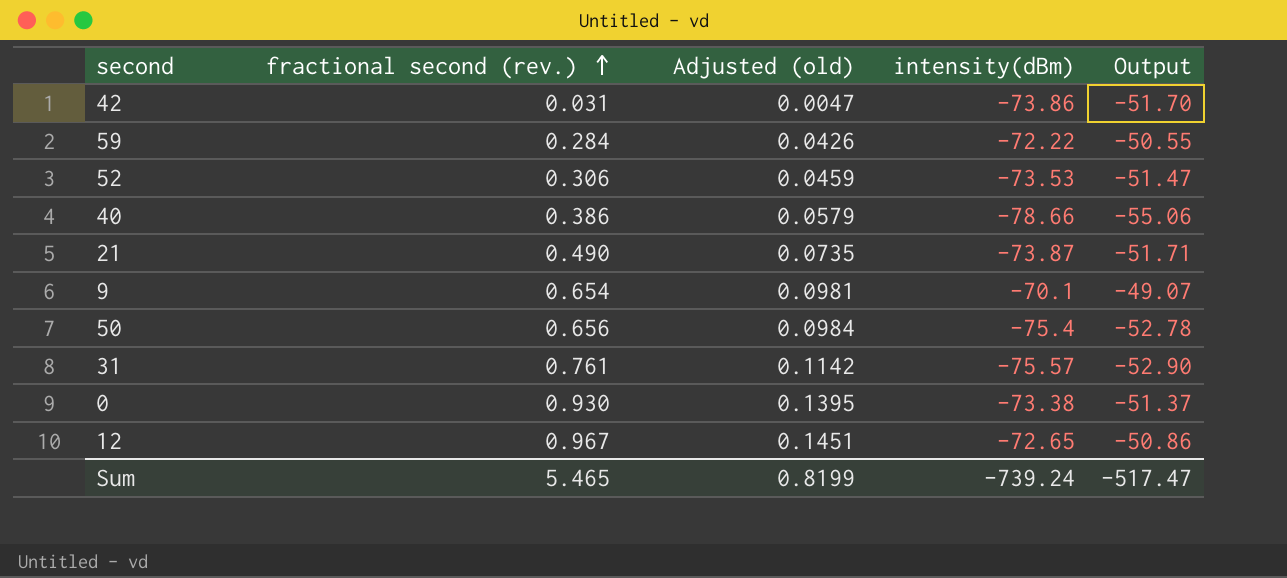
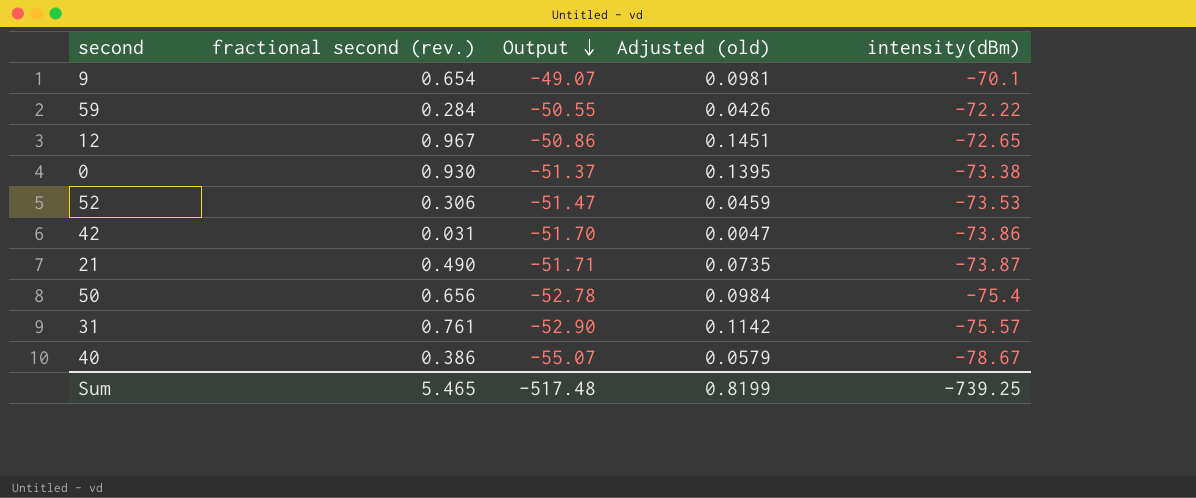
row order: fractional second (rev.) ascending -> Output descending
column Output | position: 5 -> 3
40 | Output: -55.06 -> -55.07
40 | intensity(dBm): -78.66 -> -78.67
Sum | Output: -517.47 -> -517.48
Sum | intensity(dBm): -739.24 -> -739.25

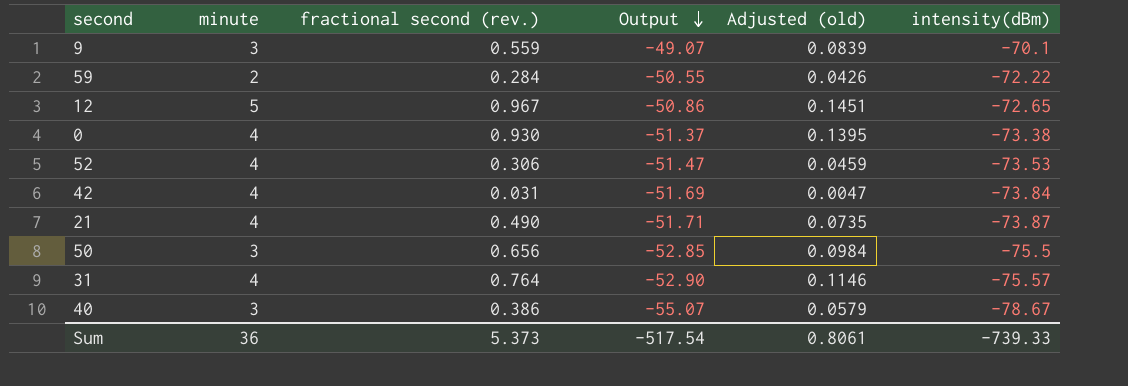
column minute | position: none -> 2
9 | fractional second (rev.): 0.654 -> 0.559
9 | Adjusted (old): 0.0981 -> 0.0839
42 | Output: -51.70 -> -51.69
42 | intensity(dBm): -73.86 -> -73.84
50 | Output: -52.78 -> -52.85
50 | intensity(dBm): -75.4 -> -75.5
31 | fractional second (rev.): 0.761 -> 0.764
31 | Adjusted (old): 0.1142 -> 0.1146
Sum | fractional second (rev.): 5.465 -> 5.373
Sum | Output: -517.48 -> -517.54
Sum | Adjusted (old): 0.8199 -> 0.8061
Sum | intensity(dBm): -739.25 -> -739.33

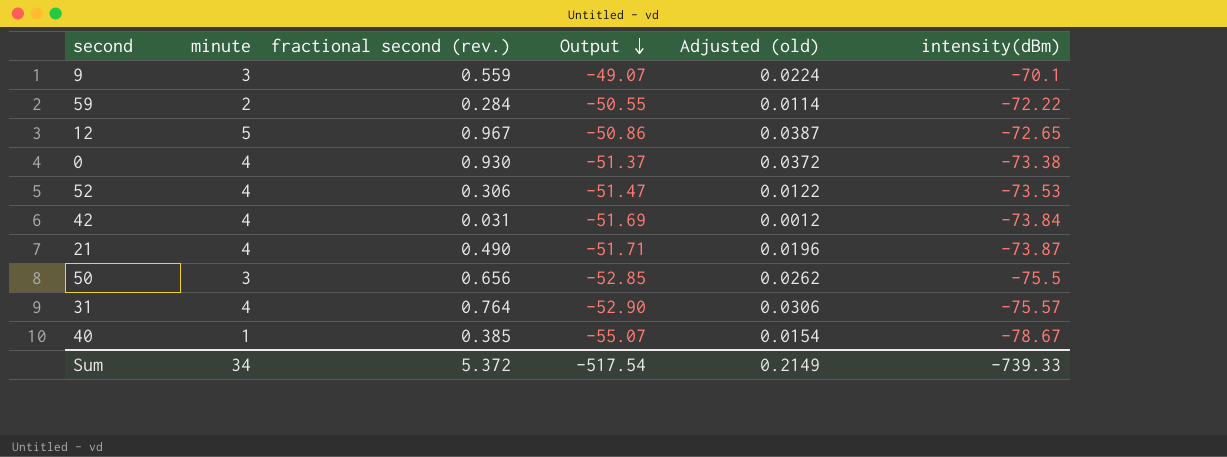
column Adjusted (old) | formula: [fractional second (rev.)] * 0.15 -> [fractional second (rev.)] * 0.04
40 | minute: 3 -> 1
40 | fractional second (rev.): 0.386 -> 0.385
Sum | minute: 36 -> 34
Sum | fractional second (rev.): 5.373 -> 5.372
Sum | Adjusted (old): 0.8061 -> 0.2149

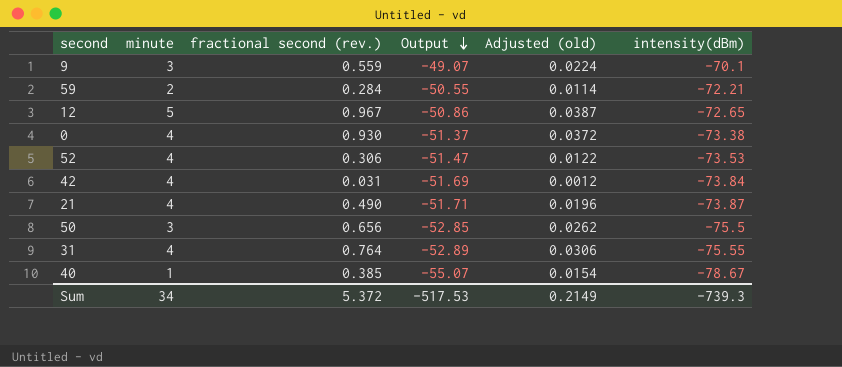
59 | intensity(dBm): -72.22 -> -72.21
31 | Output: -52.90 -> -52.89
31 | intensity(dBm): -75.57 -> -75.55
Sum | Output: -517.54 -> -517.53
Sum | intensity(dBm): -739.33 -> -739.3

